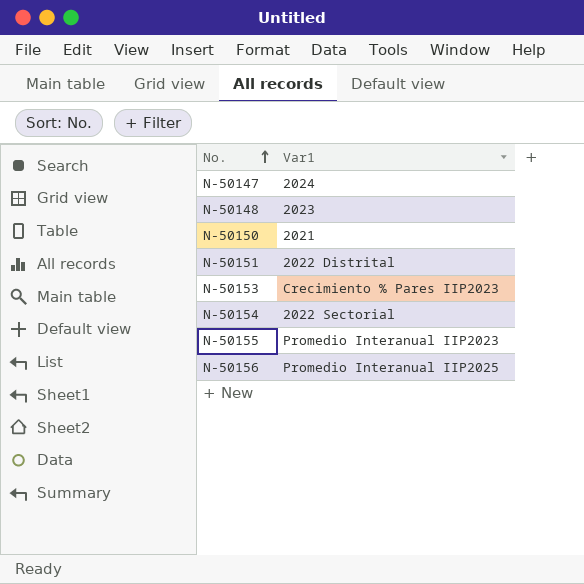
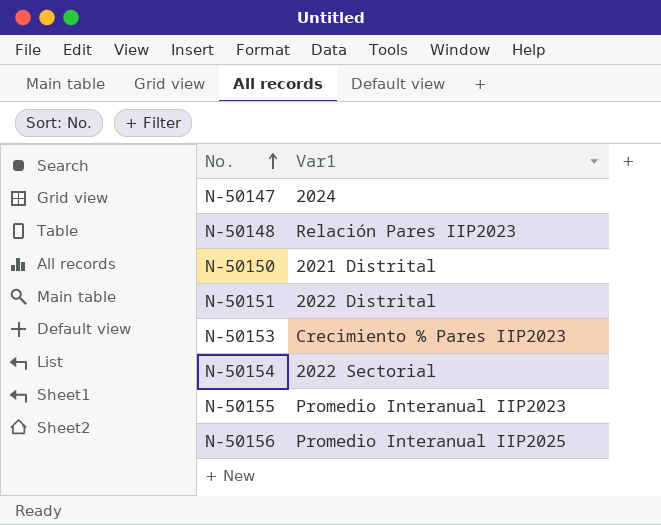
N-50148 | Var1: 2023 -> Relación Pares IIP2023
N-50150 | Var1: 2021 -> 2021 Distrital

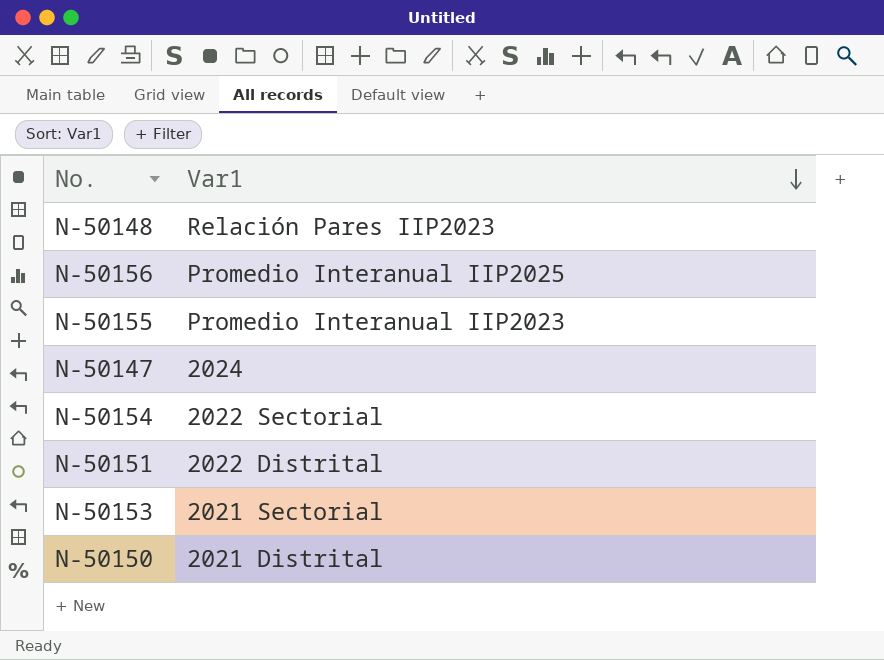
row order: No. ascending -> Var1 descending
N-50153 | Var1: Crecimiento % Pares IIP2023 -> 2021 Sectorial

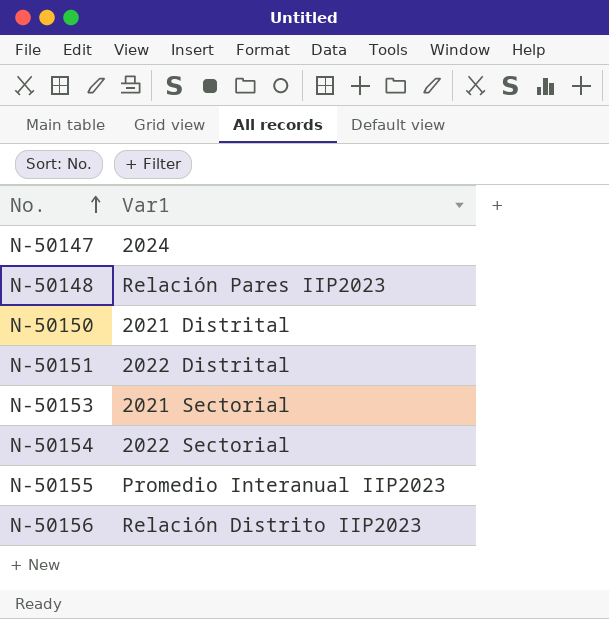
row order: Var1 descending -> No. ascending
N-50156 | Var1: Promedio Interanual IIP2025 -> Relación Distrito IIP2023

